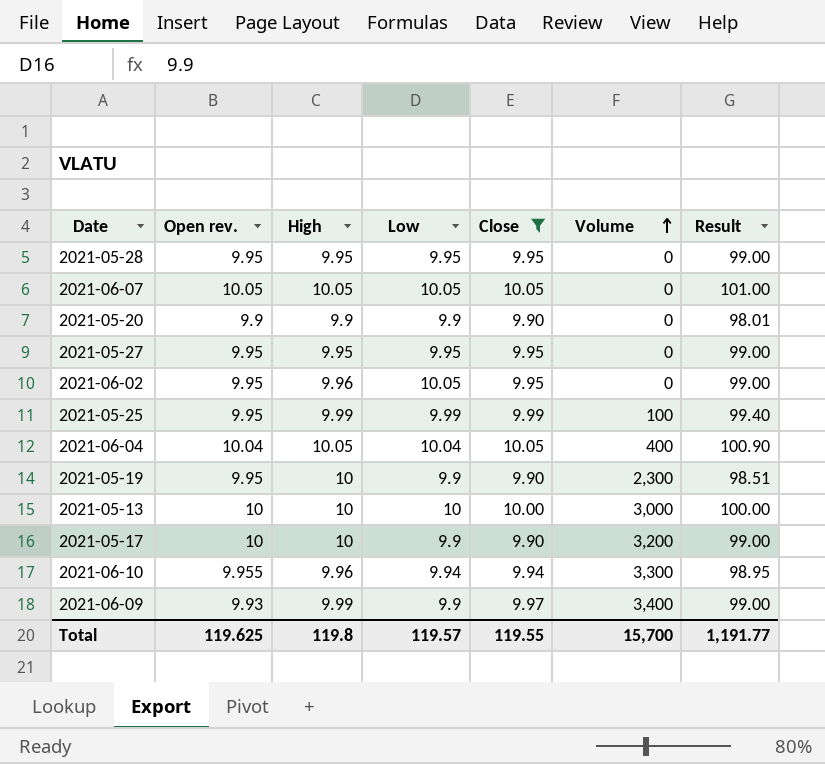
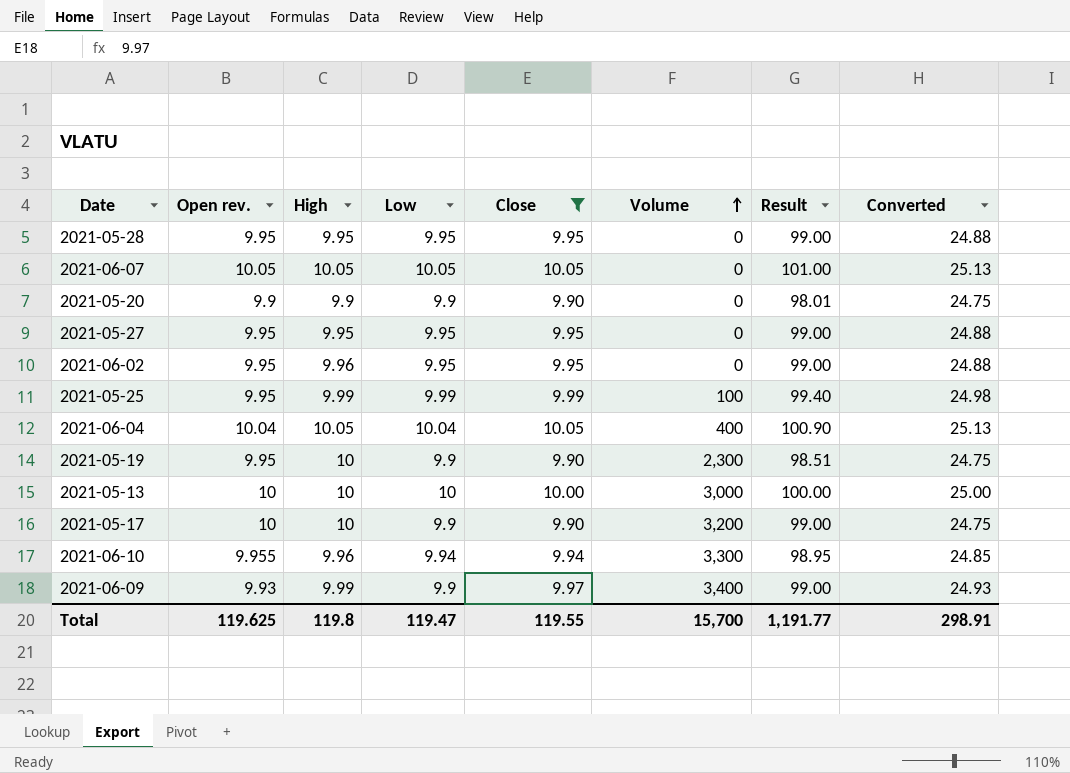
column Converted | formula: none -> [Close] * 2.5
2021-06-02 | Low: 10.05 -> 9.95
Total | Low: 119.57 -> 119.47

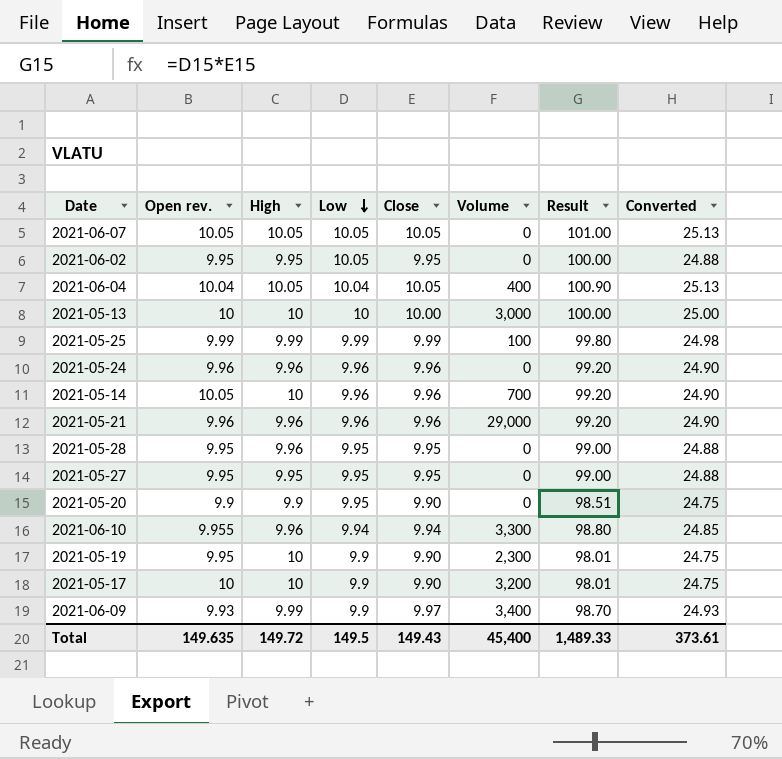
filter: Close != 9.96 -> none
row order: Volume ascending -> Low descending
column Result | formula: [Open rev.] * [Close] -> [Low] * [Close]
2021-06-02 | High: 9.96 -> 9.95
2021-06-02 | Low: 9.95 -> 10.05
2021-05-25 | Open rev.: 9.95 -> 9.99
2021-05-28 | High: 9.95 -> 9.96
2021-05-20 | Low: 9.9 -> 9.95
Total | Open rev.: 119.625 -> 149.635
Total | High: 119.8 -> 149.72
Total | Low: 119.47 -> 149.5
Total | Close: 119.55 -> 149.43
Total | Volume: 15,700 -> 45,400
Total | Result: 1,191.77 -> 1,489.33
Total | Converted: 298.91 -> 373.61

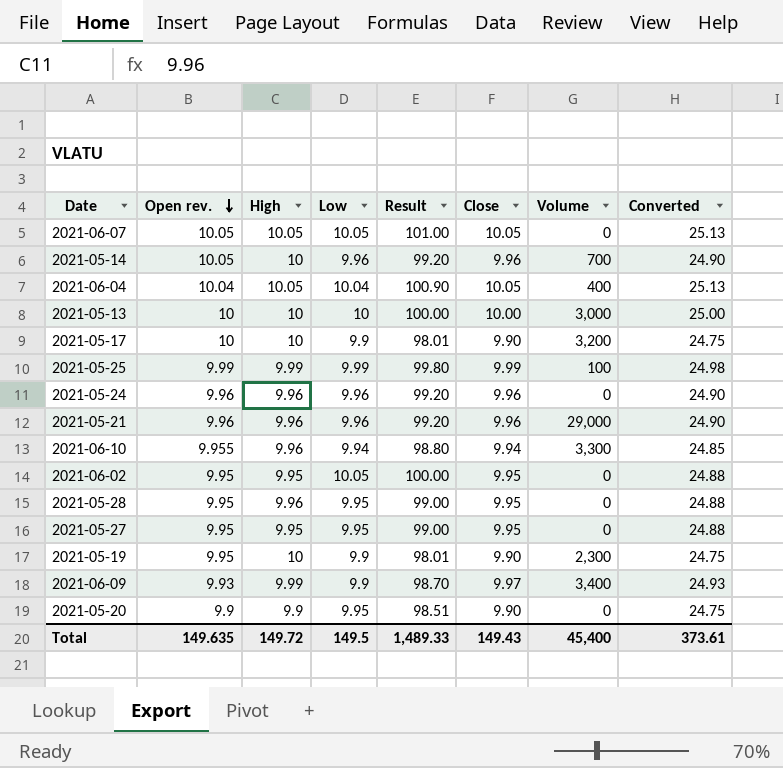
row order: Low descending -> Open rev. descending
column Result | position: 7 -> 5

